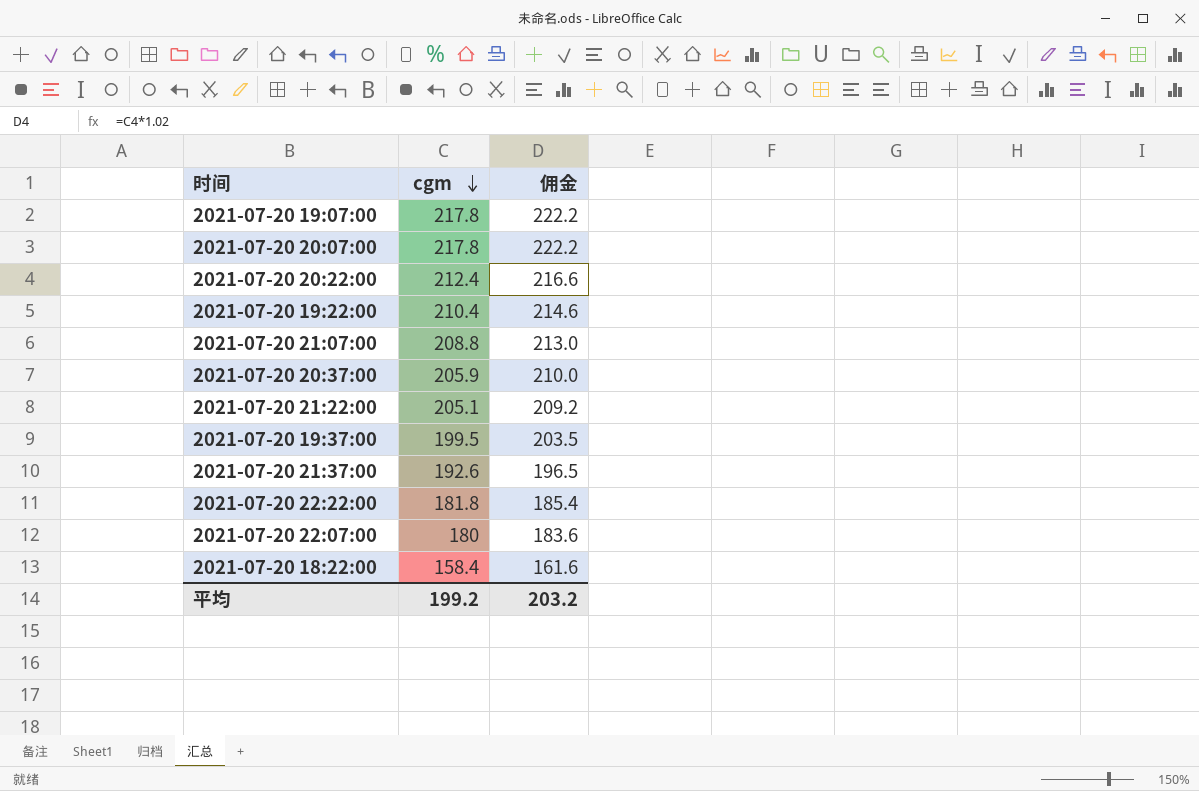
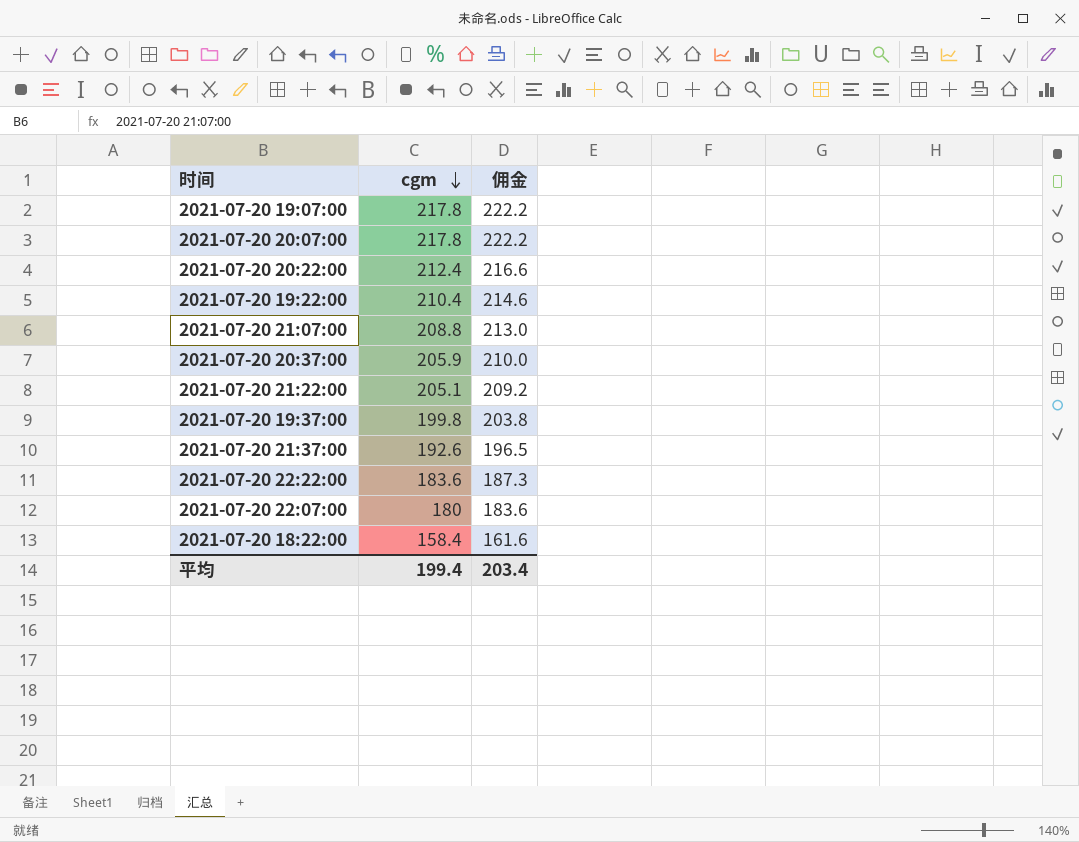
2021-07-20 19:37:00 | cgm: 199.5 -> 199.8
2021-07-20 19:37:00 | 佣金: 203.5 -> 203.8
2021-07-20 22:22:00 | cgm: 181.8 -> 183.6
2021-07-20 22:22:00 | 佣金: 185.4 -> 187.3
平均 | cgm: 199.2 -> 199.4
平均 | 佣金: 203.2 -> 203.4

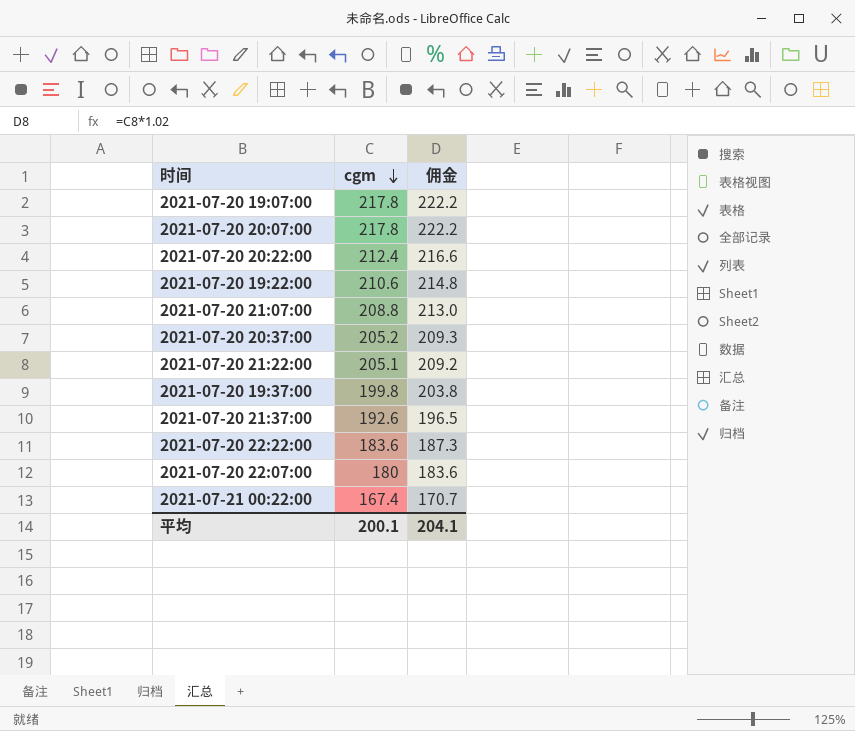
row 2021-07-20 18:22:00: 158.4 | 161.6 -> none
2021-07-20 19:22:00 | cgm: 210.4 -> 210.6
2021-07-20 19:22:00 | 佣金: 214.6 -> 214.8
2021-07-20 20:37:00 | cgm: 205.9 -> 205.2
2021-07-20 20:37:00 | 佣金: 210.0 -> 209.3
row 2021-07-21 00:22:00: none -> 167.4 | 170.7
平均 | cgm: 199.4 -> 200.1
平均 | 佣金: 203.4 -> 204.1

